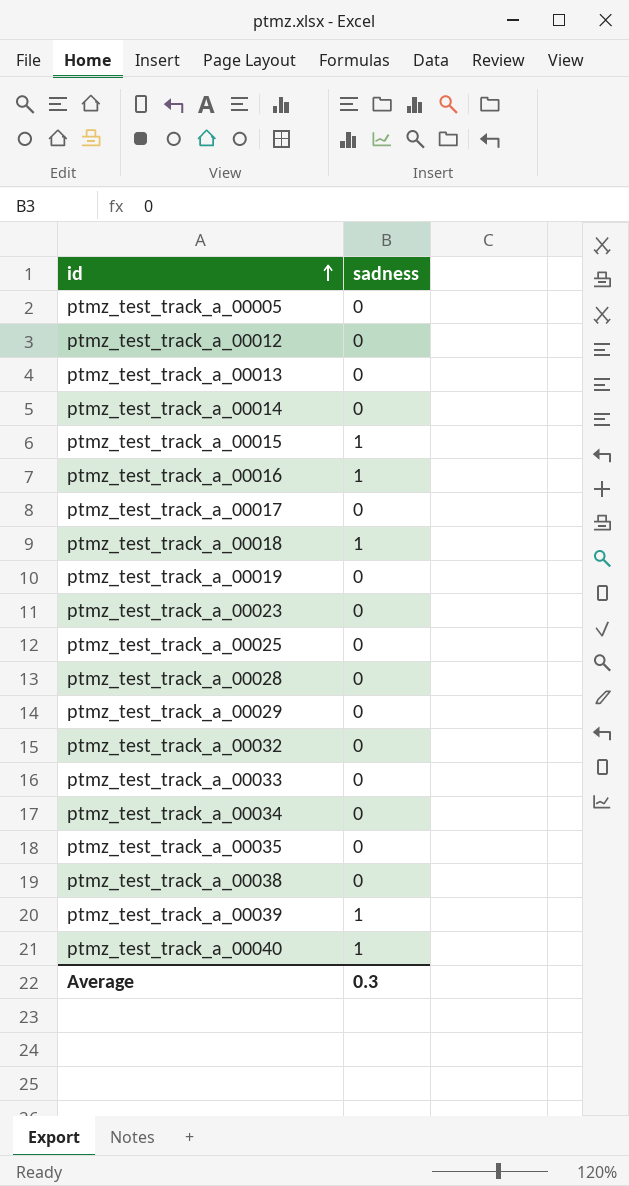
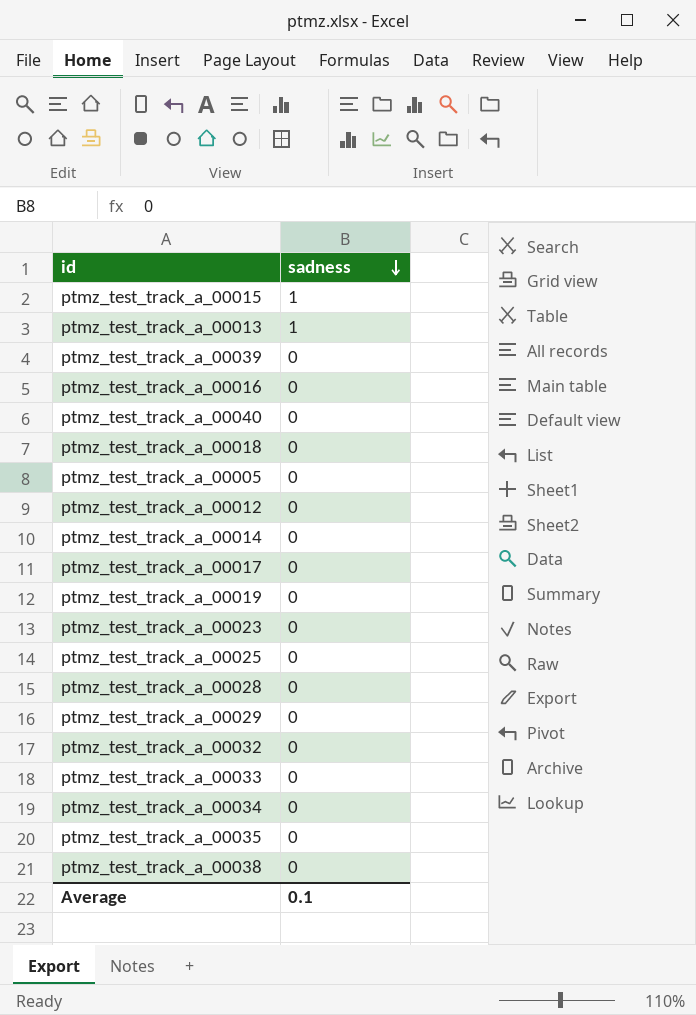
row order: id ascending -> sadness descending
ptmz_test_track_a_00013 | sadness: 0 -> 1
ptmz_test_track_a_00039 | sadness: 1 -> 0
ptmz_test_track_a_00016 | sadness: 1 -> 0
ptmz_test_track_a_00040 | sadness: 1 -> 0
ptmz_test_track_a_00018 | sadness: 1 -> 0
Average | sadness: 0.3 -> 0.1

